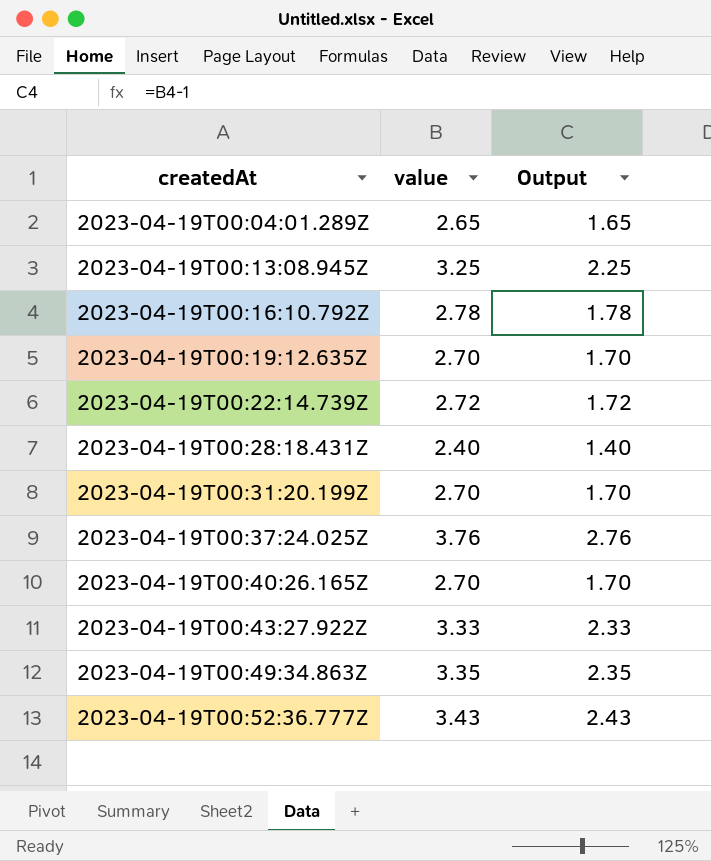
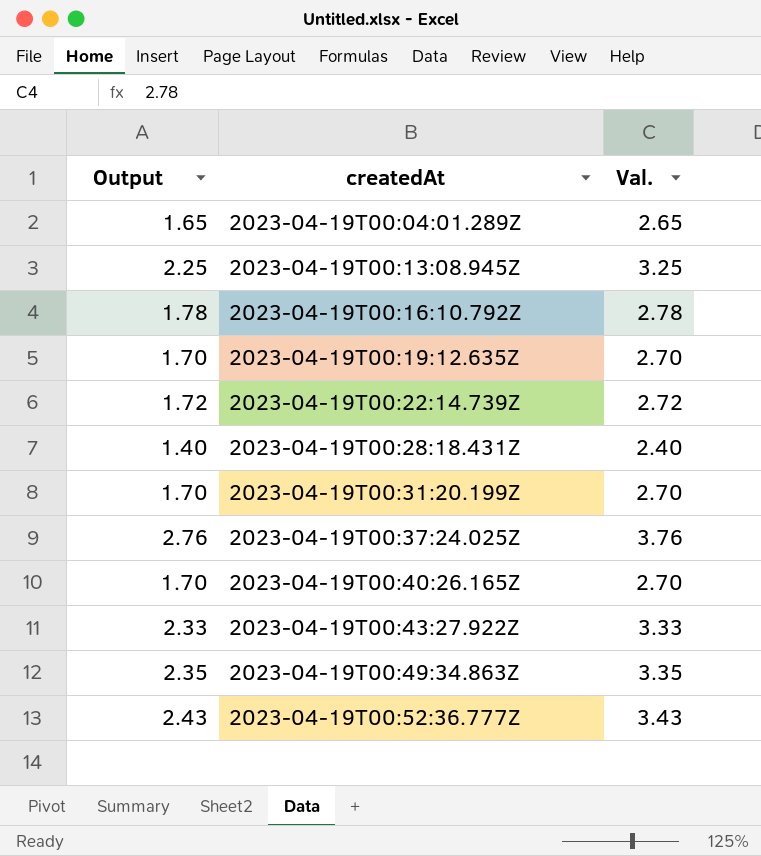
column Output | position: 3 -> 1
column name: value -> Val.

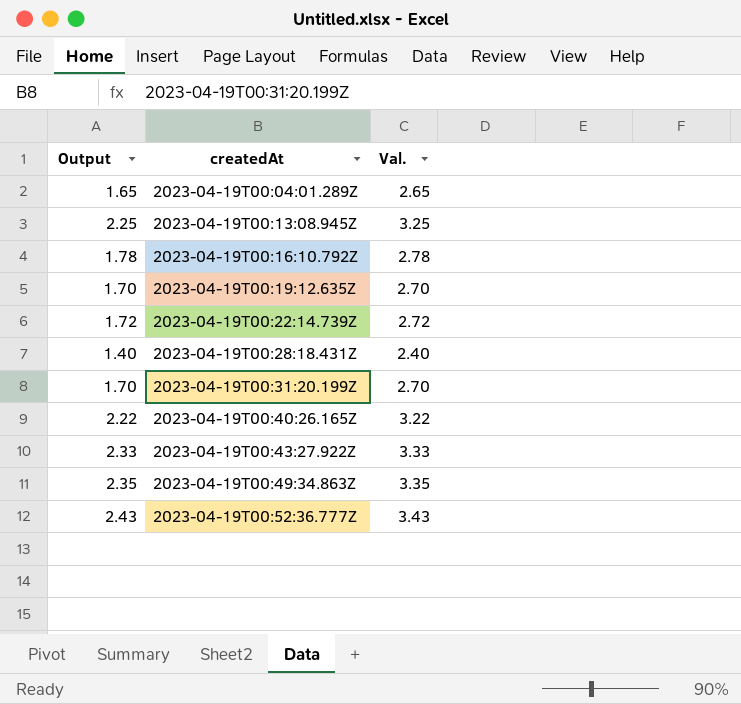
row 2023-04-19T00:37:24.025Z: 2.76 | 3.76 -> none
2023-04-19T00:40:26.165Z | Output: 1.70 -> 2.22
2023-04-19T00:40:26.165Z | Val.: 2.70 -> 3.22

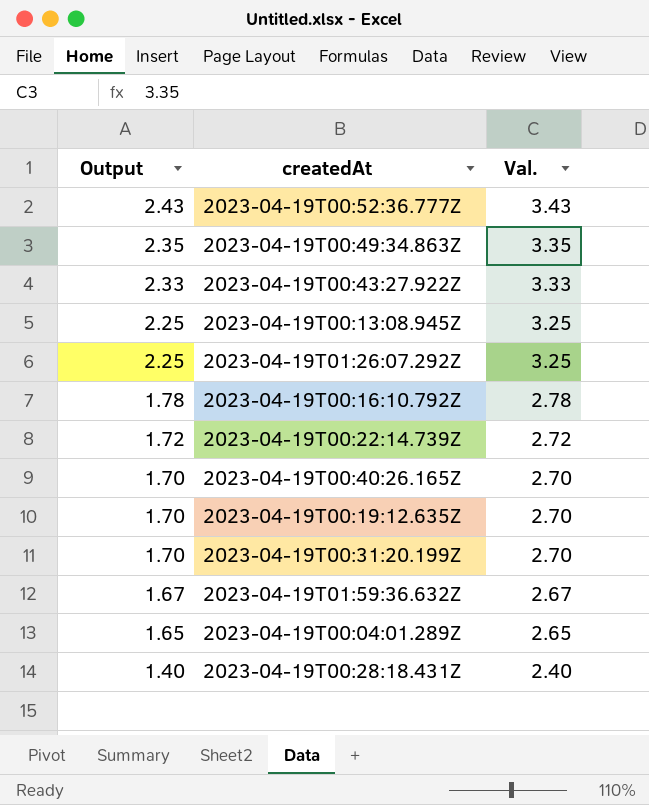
row order: createdAt ascending -> Output descending
row 2023-04-19T01:26:07.292Z: none -> 2.25 | 3.25
2023-04-19T00:40:26.165Z | Output: 2.22 -> 1.70
2023-04-19T00:40:26.165Z | Val.: 3.22 -> 2.70
row 2023-04-19T01:59:36.632Z: none -> 1.67 | 2.67

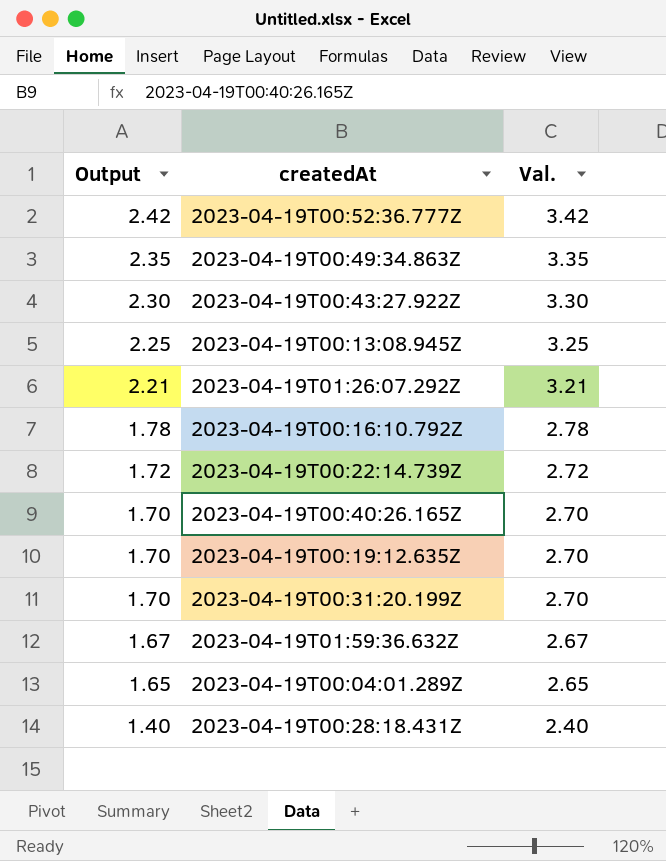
2023-04-19T00:52:36.777Z | Output: 2.43 -> 2.42
2023-04-19T00:52:36.777Z | Val.: 3.43 -> 3.42
2023-04-19T00:43:27.922Z | Output: 2.33 -> 2.30
2023-04-19T00:43:27.922Z | Val.: 3.33 -> 3.30
2023-04-19T01:26:07.292Z | Output: 2.25 -> 2.21
2023-04-19T01:26:07.292Z | Val.: 3.25 -> 3.21

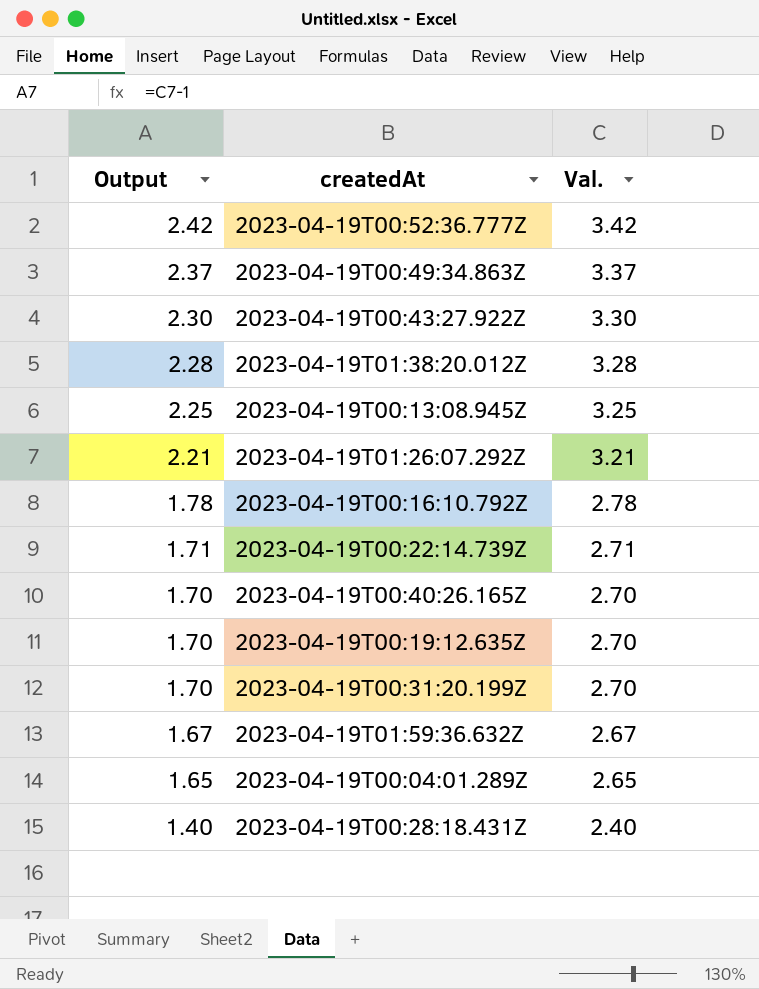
2023-04-19T00:49:34.863Z | Output: 2.35 -> 2.37
2023-04-19T00:49:34.863Z | Val.: 3.35 -> 3.37
row 2023-04-19T01:38:20.012Z: none -> 2.28 | 3.28
2023-04-19T00:22:14.739Z | Output: 1.72 -> 1.71
2023-04-19T00:22:14.739Z | Val.: 2.72 -> 2.71

